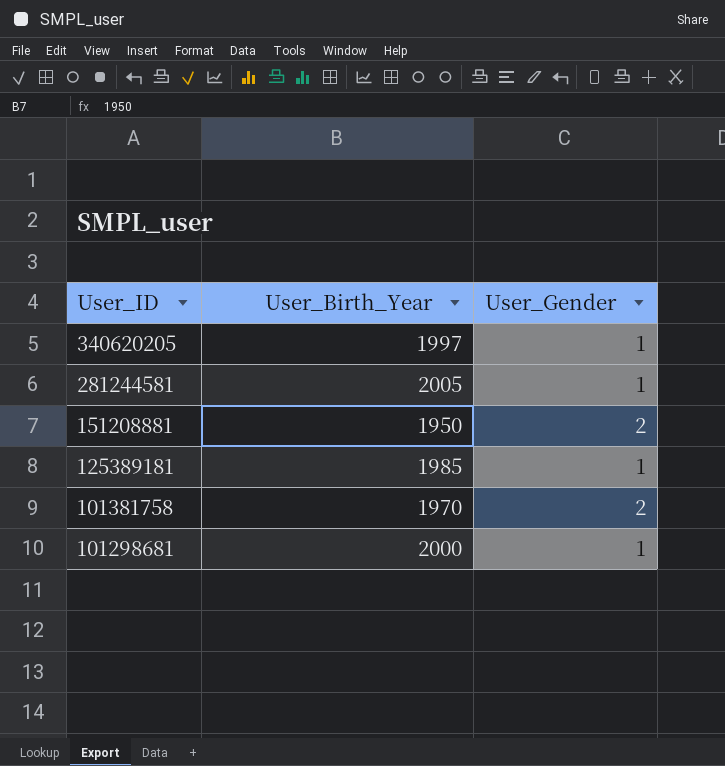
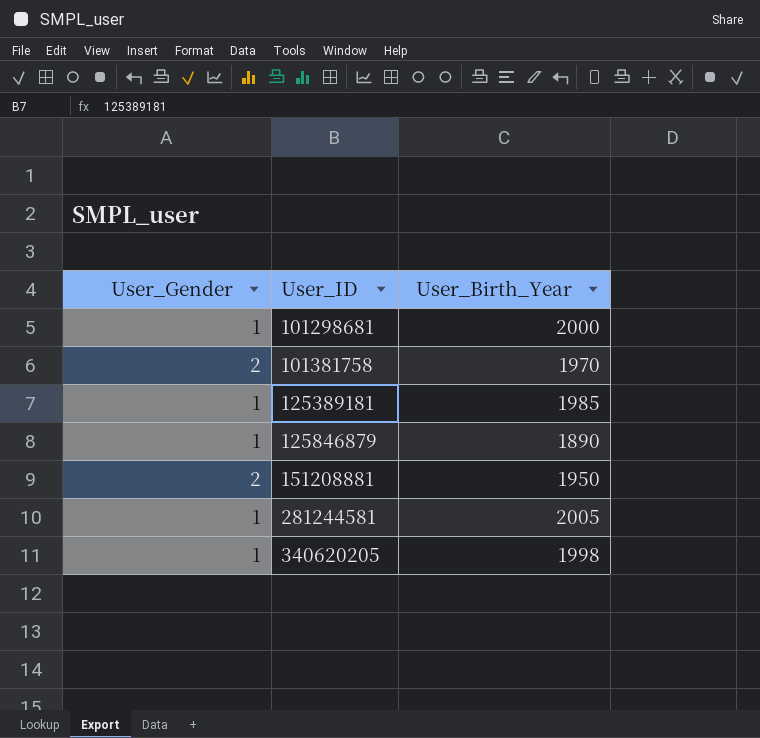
row order: User_ID descending -> User_ID ascending
column User_Gender | position: 3 -> 1
row 125846879: none -> 1 | 1890
340620205 | User_Birth_Year: 1997 -> 1998

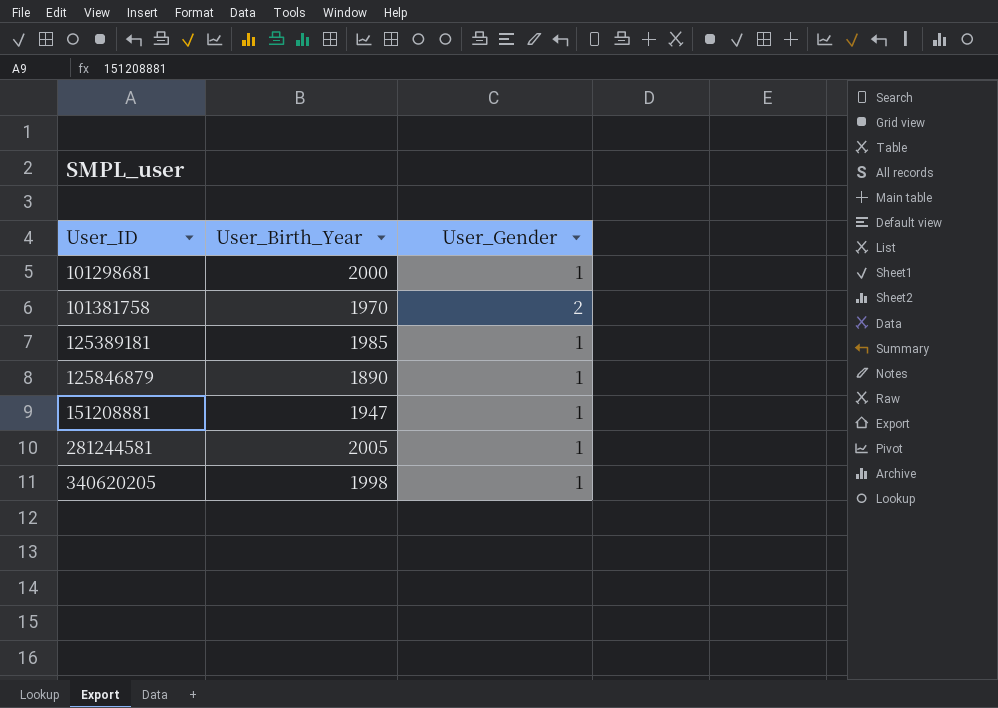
column User_Gender | position: 1 -> 3
151208881 | User_Birth_Year: 1950 -> 1947
151208881 | User_Gender: 2 -> 1

